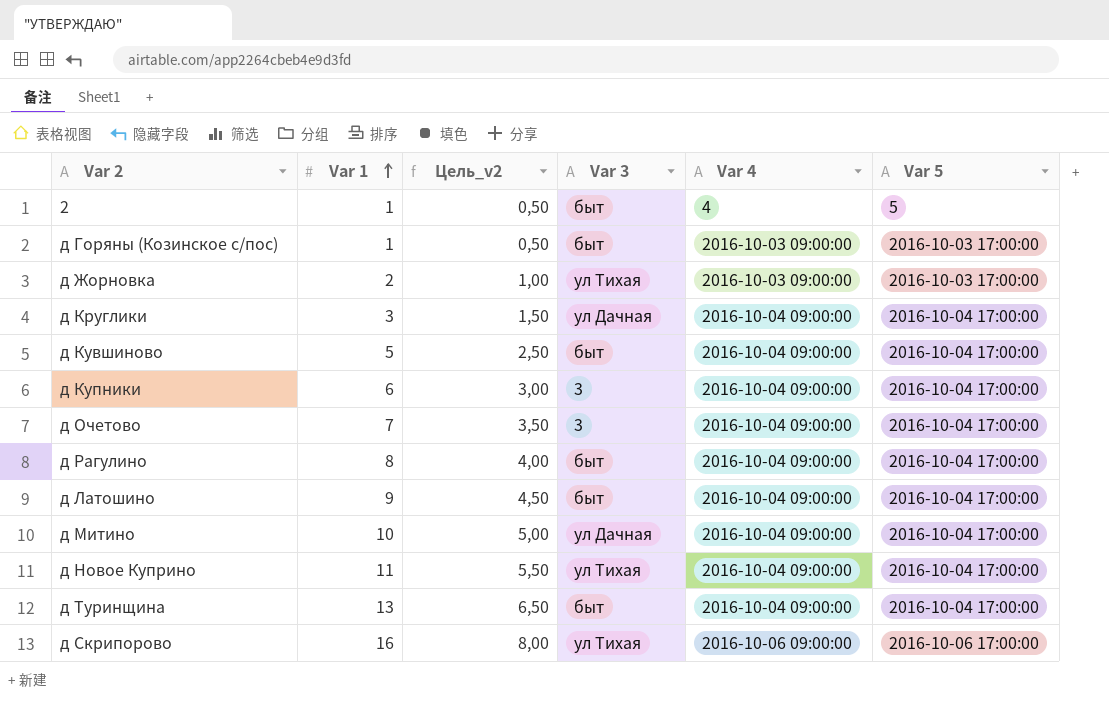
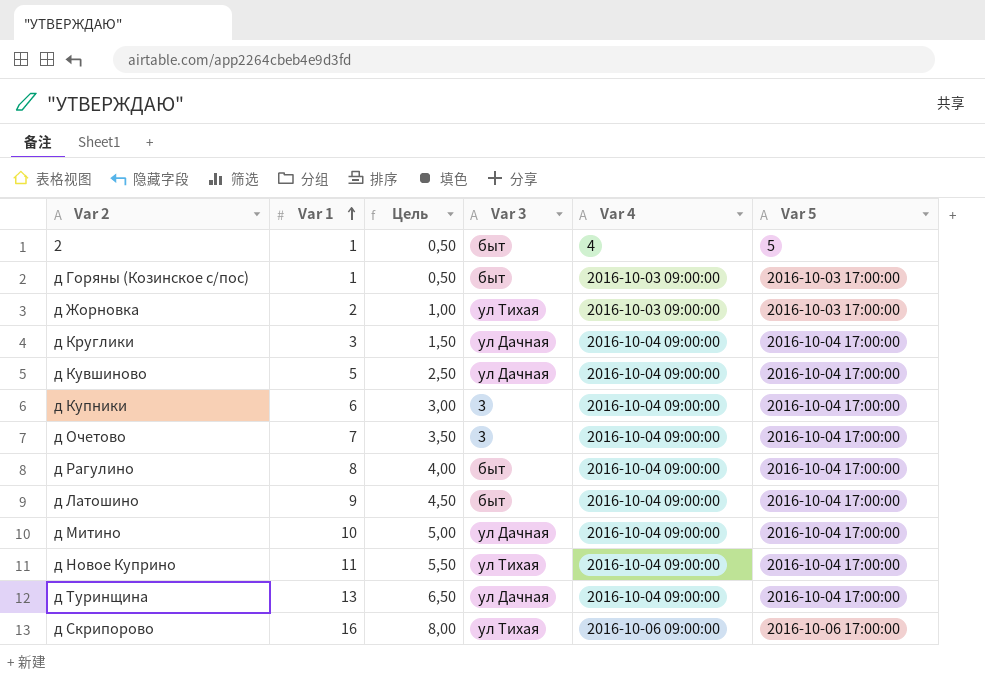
column name: Цель_v2 -> Цель
д Кувшиново | Var 3: быт -> ул Дачная
д Туринщина | Var 3: быт -> ул Дачная

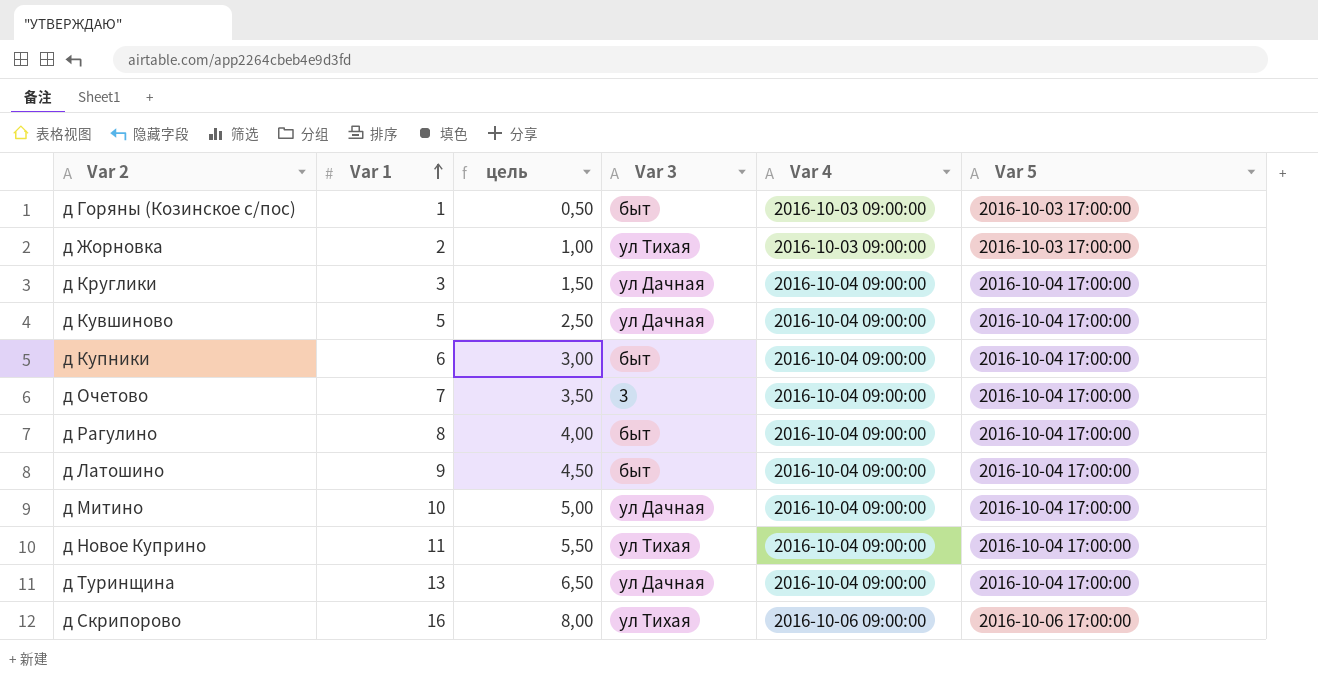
column name: Цель -> цель
row 2: 1 | 0,50 | быт | 4 | 5 -> none
д Купники | Var 3: 3 -> быт

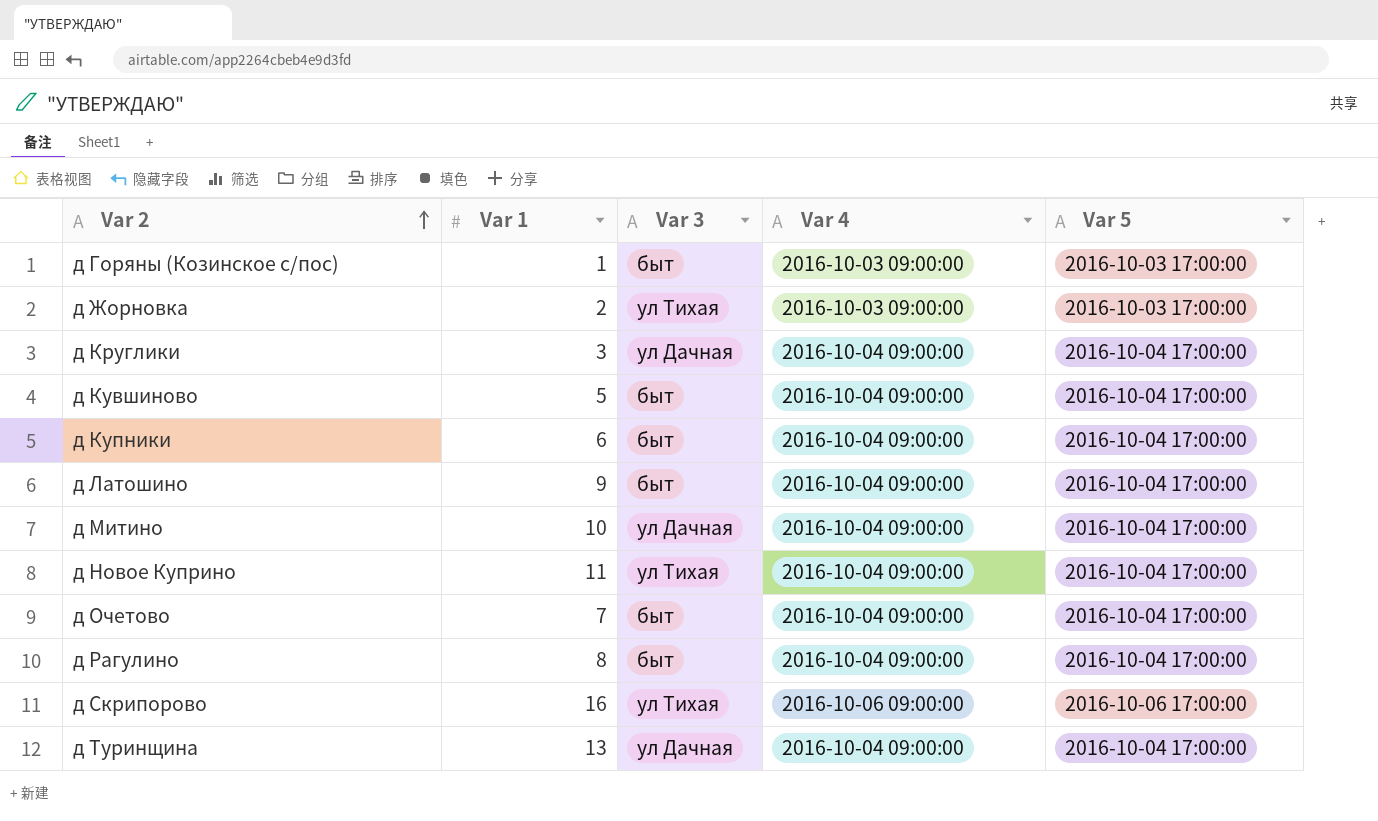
row order: Var 1 ascending -> Var 2 ascending
column цель | formula: [Var 1] * 0,5 -> none
д Кувшиново | Var 3: ул Дачная -> быт
д Очетово | Var 3: 3 -> быт

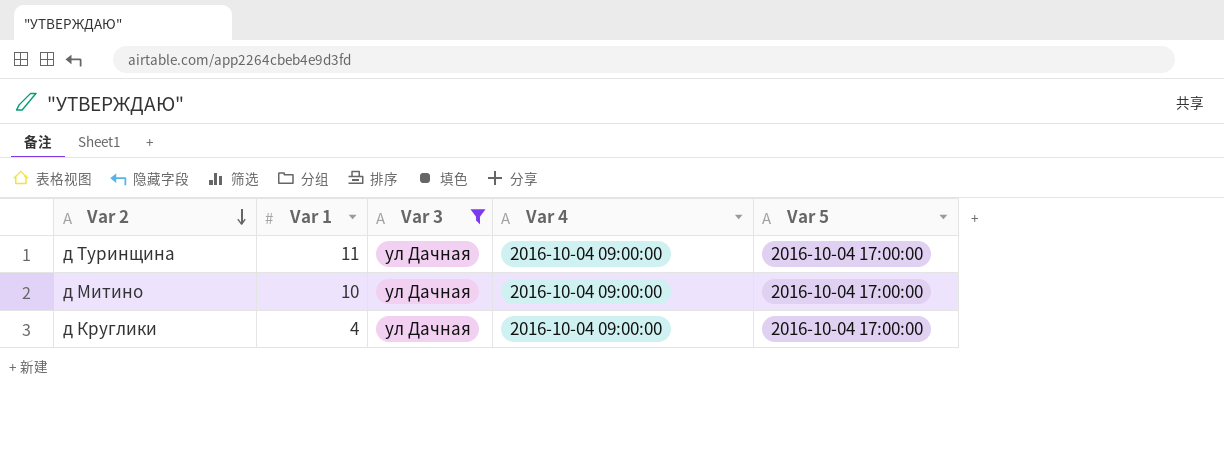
filter: none -> Var 3 = ул Дачная
row order: Var 2 ascending -> Var 2 descending
д Туринщина | Var 1: 13 -> 11
д Круглики | Var 1: 3 -> 4

